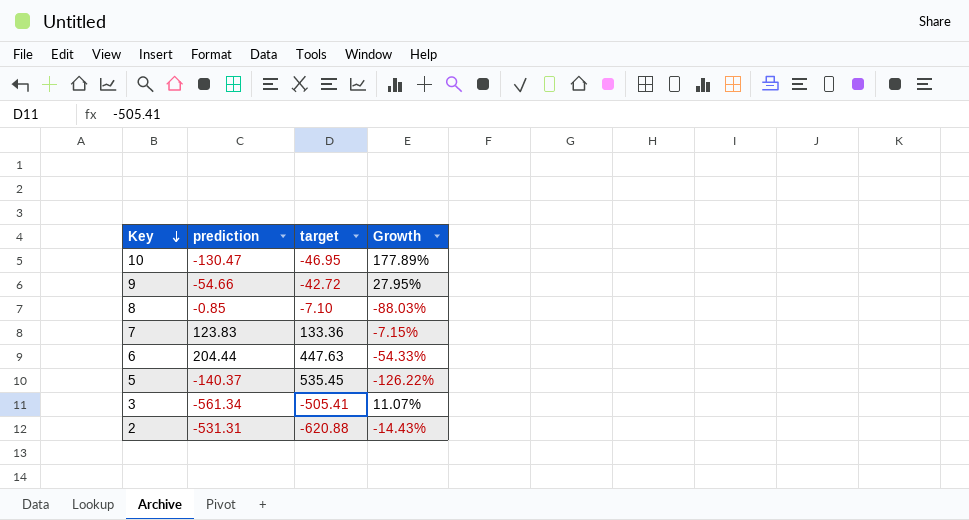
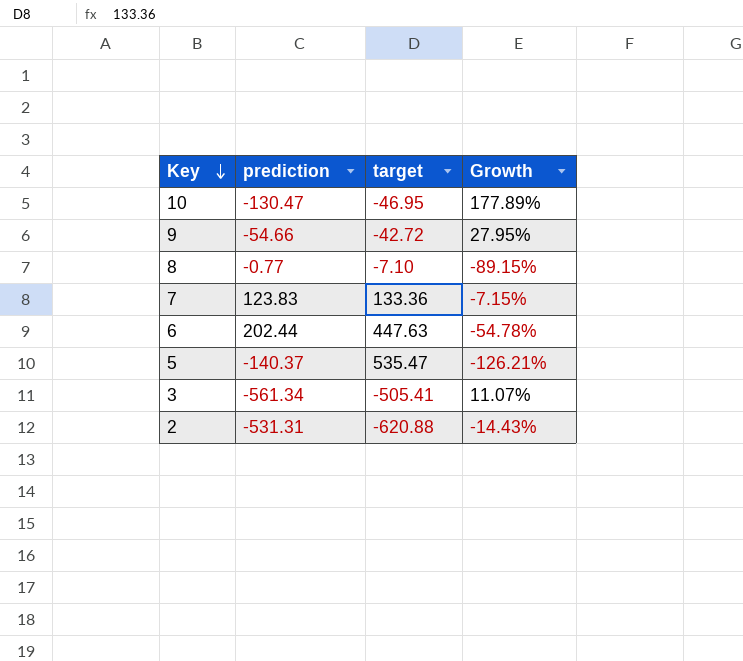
8 | prediction: -0.85 -> -0.77
8 | Growth: -88.03% -> -89.15%
6 | prediction: 204.44 -> 202.44
6 | Growth: -54.33% -> -54.78%
5 | target: 535.45 -> 535.47
5 | Growth: -126.22% -> -126.21%

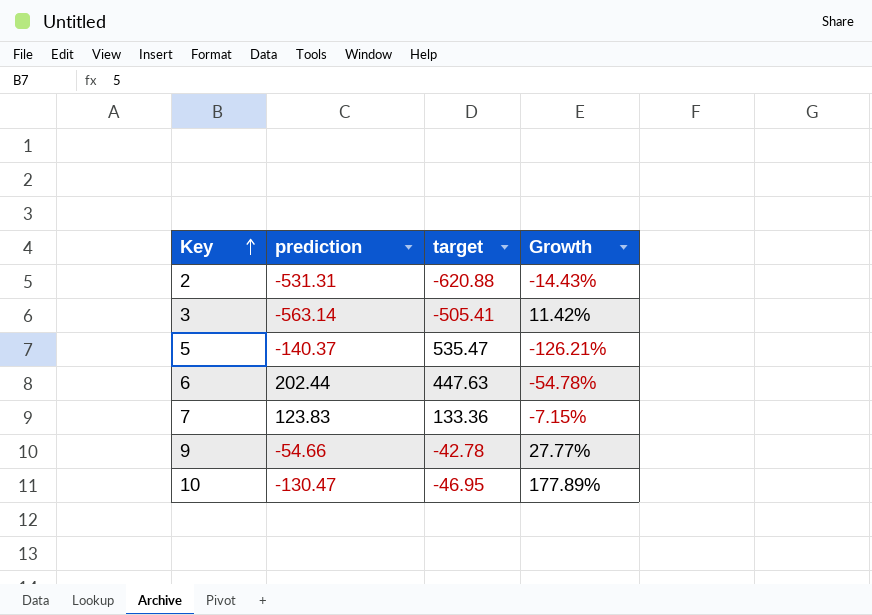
row order: Key descending -> Key ascending
row 8: -0.77 | -7.10 | -89.15% -> none
3 | prediction: -561.34 -> -563.14
3 | Growth: 11.07% -> 11.42%
9 | target: -42.72 -> -42.78
9 | Growth: 27.95% -> 27.77%

